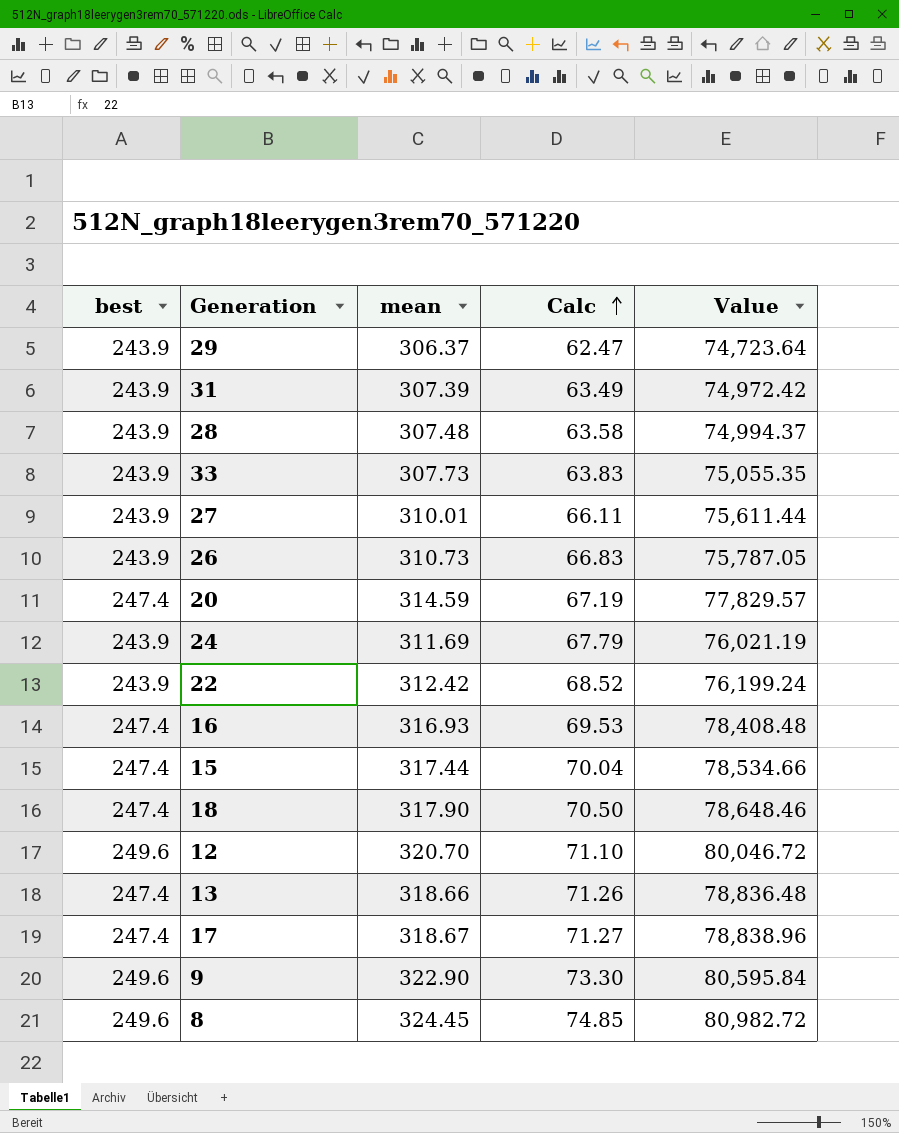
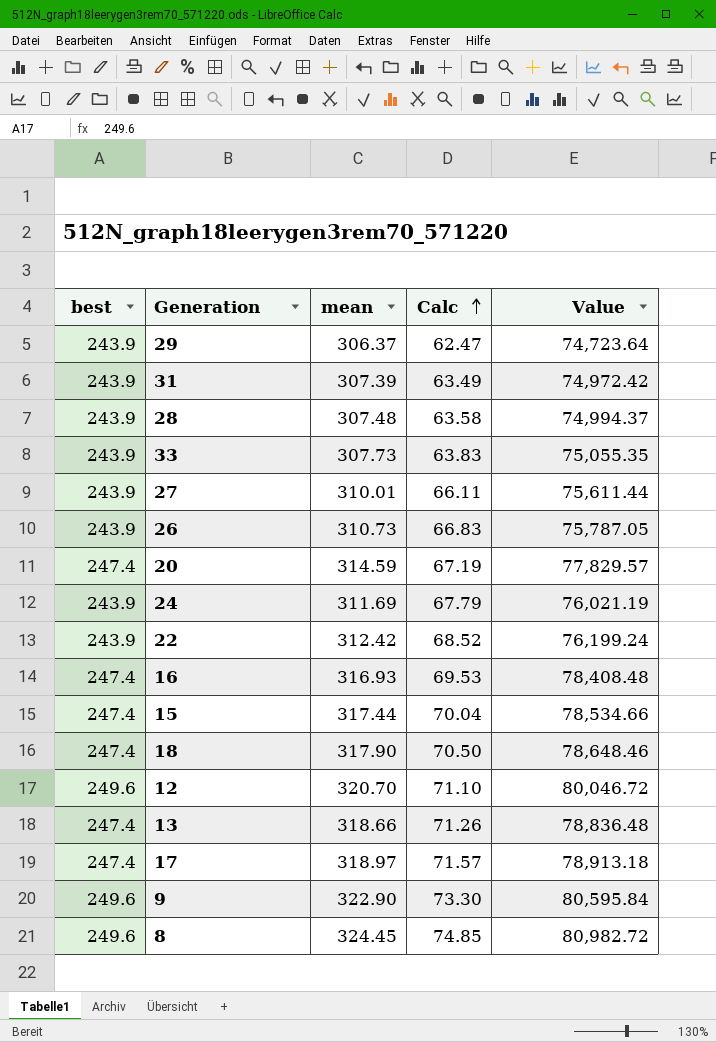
17 | mean: 318.67 -> 318.97
17 | Calc: 71.27 -> 71.57
17 | Value: 78,838.96 -> 78,913.18

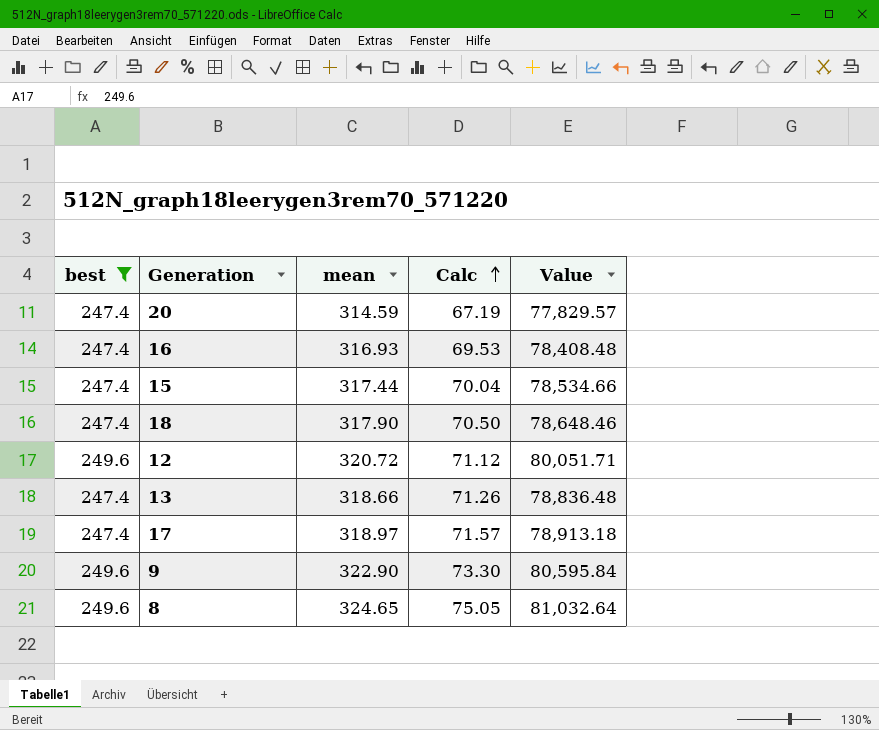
filter: none -> best != 243.9
12 | mean: 320.70 -> 320.72
12 | Calc: 71.10 -> 71.12
12 | Value: 80,046.72 -> 80,051.71
8 | mean: 324.45 -> 324.65
8 | Calc: 74.85 -> 75.05
8 | Value: 80,982.72 -> 81,032.64

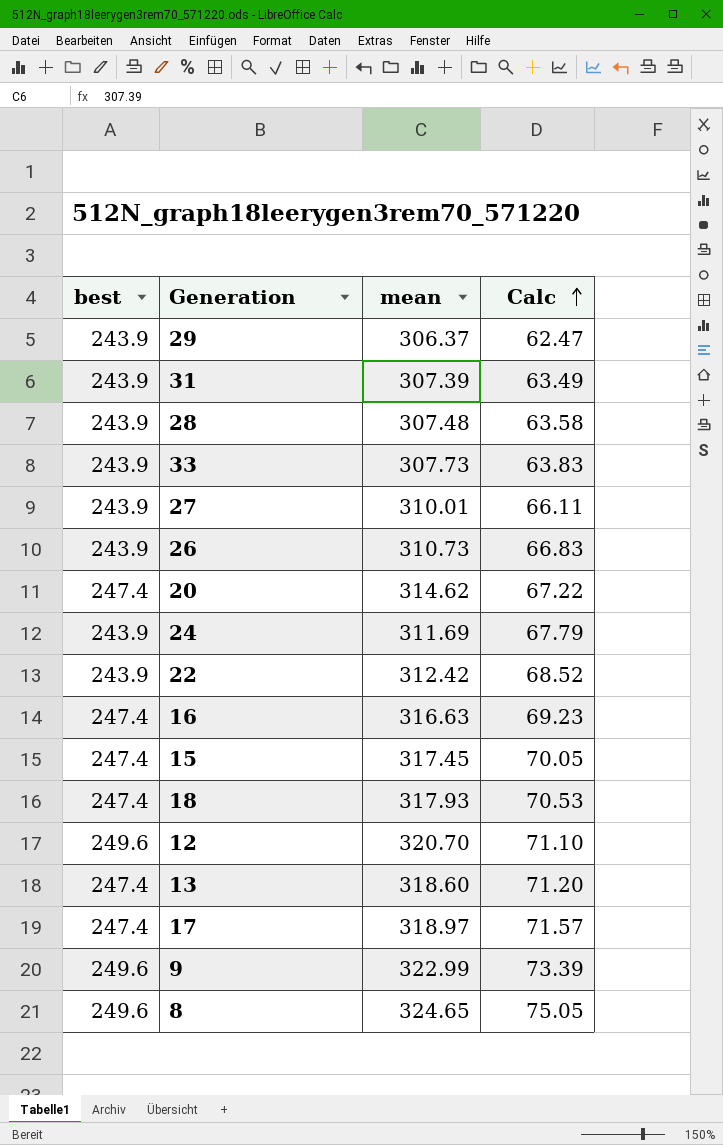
filter: best != 243.9 -> none
column Value | formula: [best] * [mean] -> none
20 | mean: 314.59 -> 314.62
20 | Calc: 67.19 -> 67.22
16 | mean: 316.93 -> 316.63
16 | Calc: 69.53 -> 69.23
15 | mean: 317.44 -> 317.45
15 | Calc: 70.04 -> 70.05
18 | mean: 317.90 -> 317.93
18 | Calc: 70.50 -> 70.53
12 | mean: 320.72 -> 320.70
12 | Calc: 71.12 -> 71.10
13 | mean: 318.66 -> 318.60
13 | Calc: 71.26 -> 71.20
9 | mean: 322.90 -> 322.99
9 | Calc: 73.30 -> 73.39

